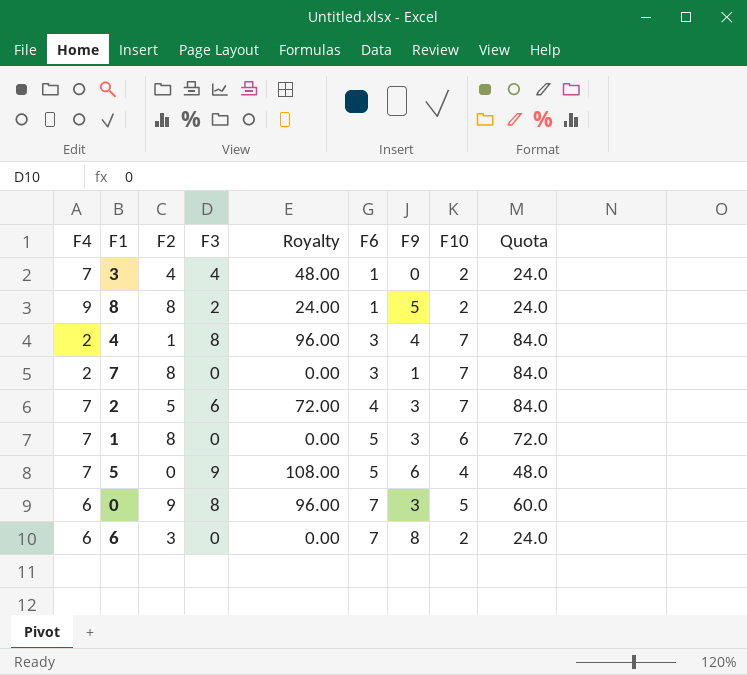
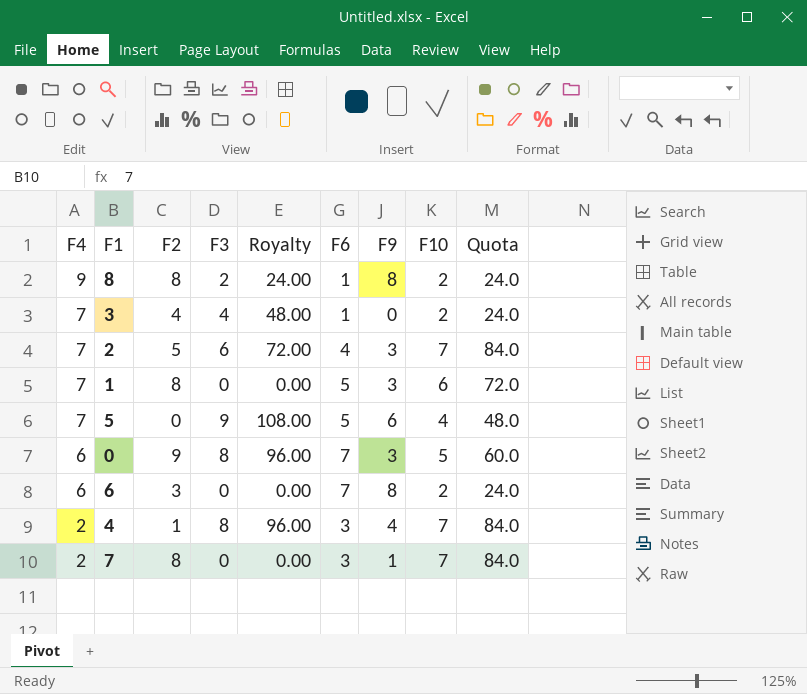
row order: F6 ascending -> F4 descending
8 | F9: 5 -> 8

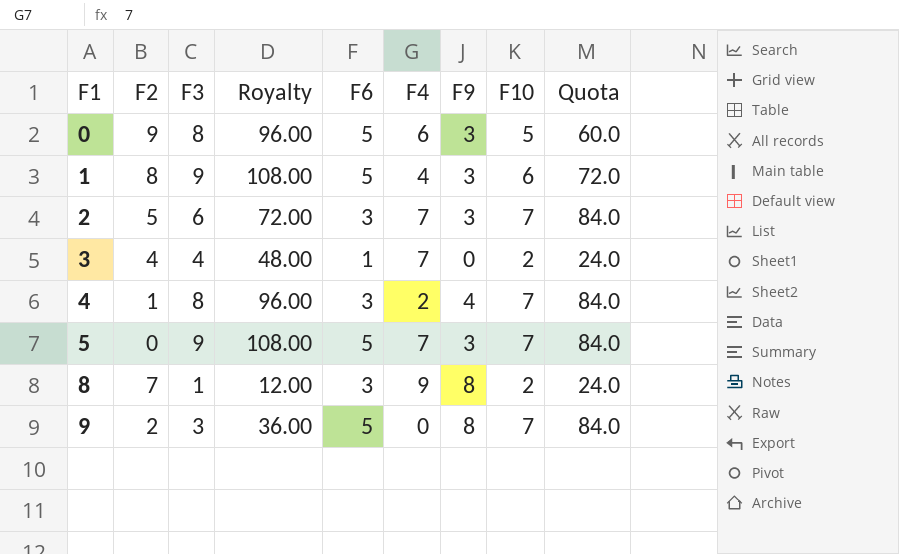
row order: F4 descending -> F1 ascending
column F4 | position: 1 -> 6
row 6: 6 | 3 | 0 | 0.00 | 7 | 8 | 2 | 24.0 -> none
row 7: 2 | 8 | 0 | 0.00 | 3 | 1 | 7 | 84.0 -> none
0 | F6: 7 -> 5
1 | F3: 0 -> 9
1 | Royalty: 0.00 -> 108.00
1 | F4: 7 -> 4
2 | F6: 4 -> 3
5 | F9: 6 -> 3
5 | F10: 4 -> 7
5 | Quota: 48.0 -> 84.0
8 | F2: 8 -> 7
8 | F3: 2 -> 1
8 | Royalty: 24.00 -> 12.00
8 | F6: 1 -> 3
row 9: none -> 2 | 3 | 36.00 | 5 | 0 | 8 | 7 | 84.0

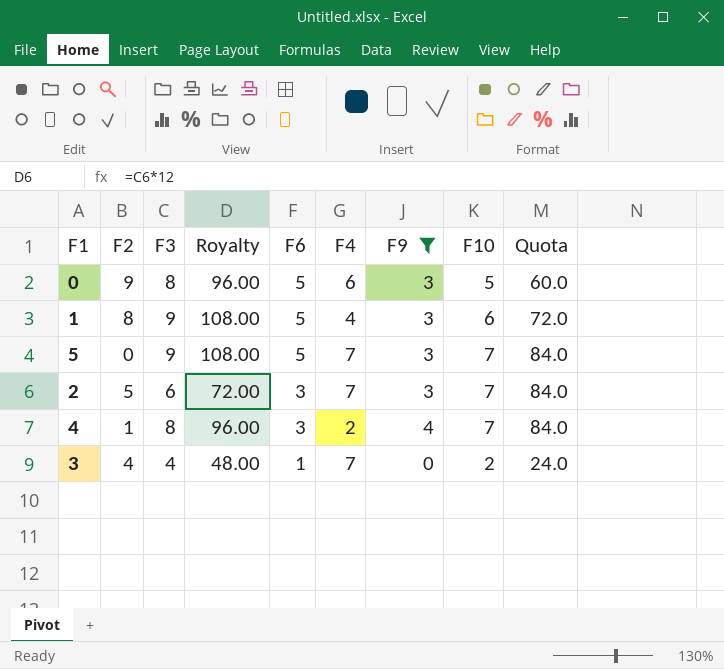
filter: none -> F9 != 8
row order: F1 ascending -> F6 descending

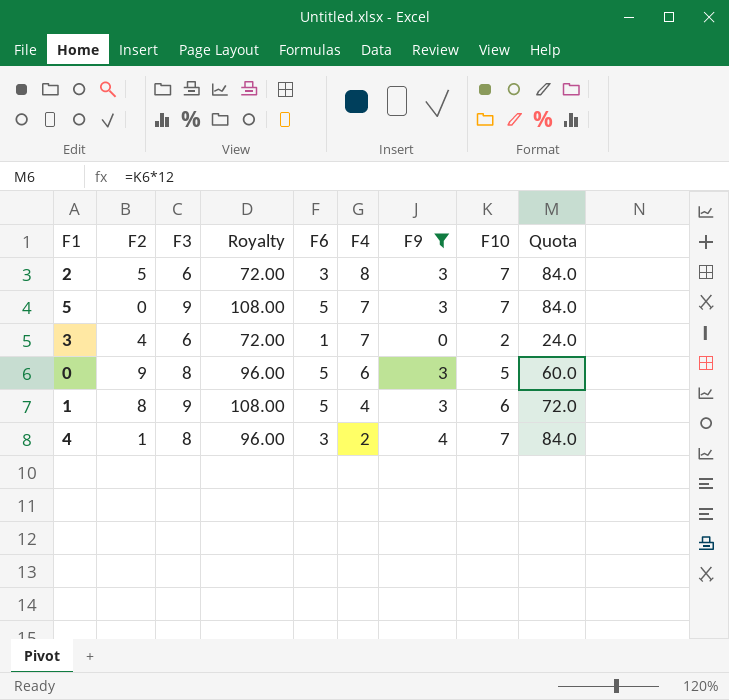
row order: F6 descending -> F4 descending
2 | F4: 7 -> 8
3 | F3: 4 -> 6
3 | Royalty: 48.00 -> 72.00

